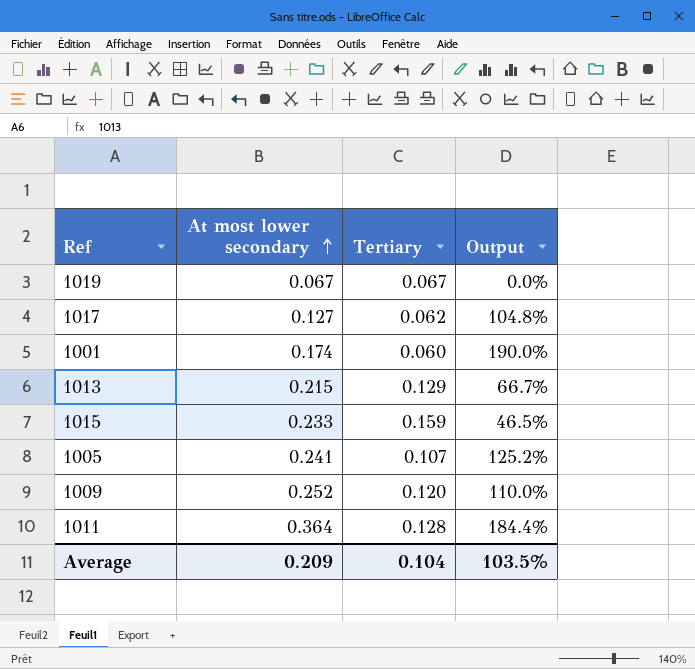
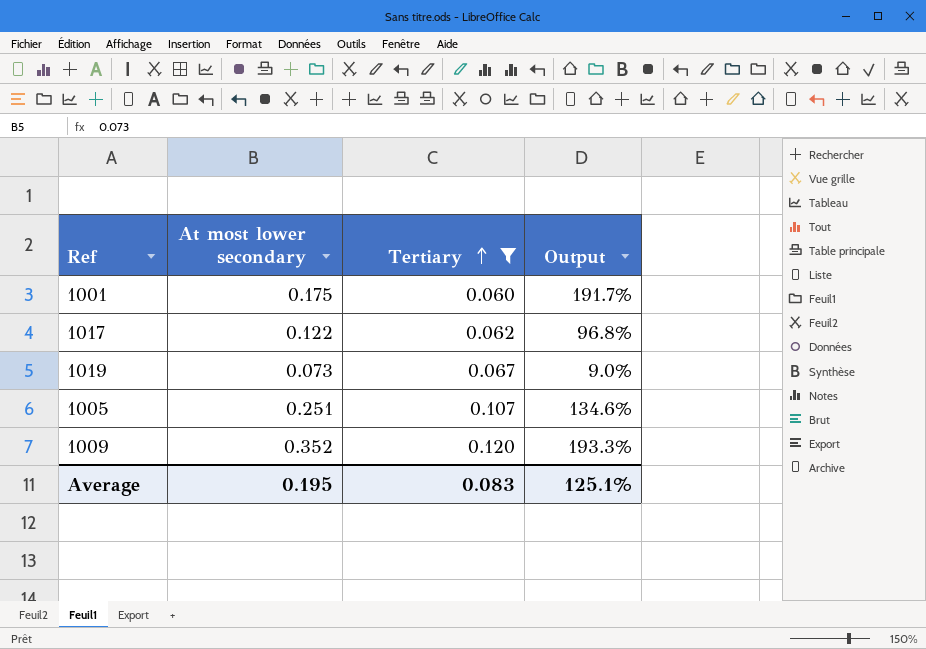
filter: none -> Tertiary <= 0.120
row order: At most lower secondary ascending -> Tertiary ascending
1001 | At most lower secondary: 0.174 -> 0.175
1001 | Output: 190.0% -> 191.7%
1017 | At most lower secondary: 0.127 -> 0.122
1017 | Output: 104.8% -> 96.8%
1019 | At most lower secondary: 0.067 -> 0.073
1019 | Output: 0.0% -> 9.0%
1005 | At most lower secondary: 0.241 -> 0.251
1005 | Output: 125.2% -> 134.6%
1009 | At most lower secondary: 0.252 -> 0.352
1009 | Output: 110.0% -> 193.3%
Average | At most lower secondary: 0.209 -> 0.195
Average | Tertiary: 0.104 -> 0.083
Average | Output: 103.5% -> 125.1%

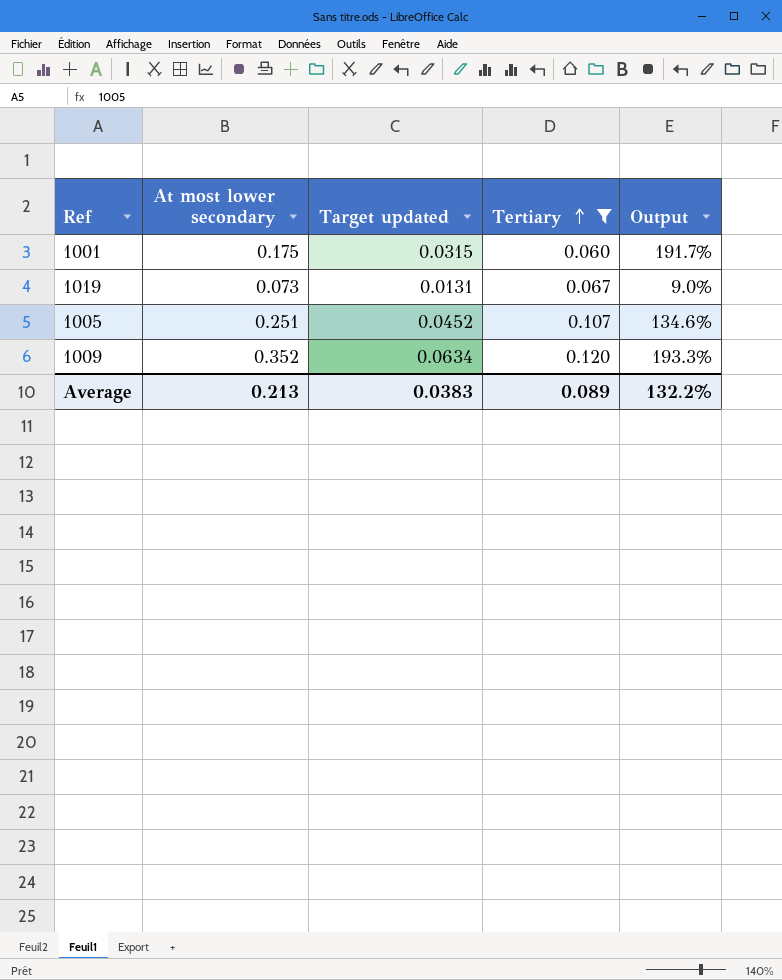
column Target updated | formula: none -> [At most lower secondary] * 0.18
row 1017: 0.122 | 0.062 | 96.8% -> none
Average | At most lower secondary: 0.195 -> 0.213
Average | Tertiary: 0.083 -> 0.089
Average | Output: 125.1% -> 132.2%

